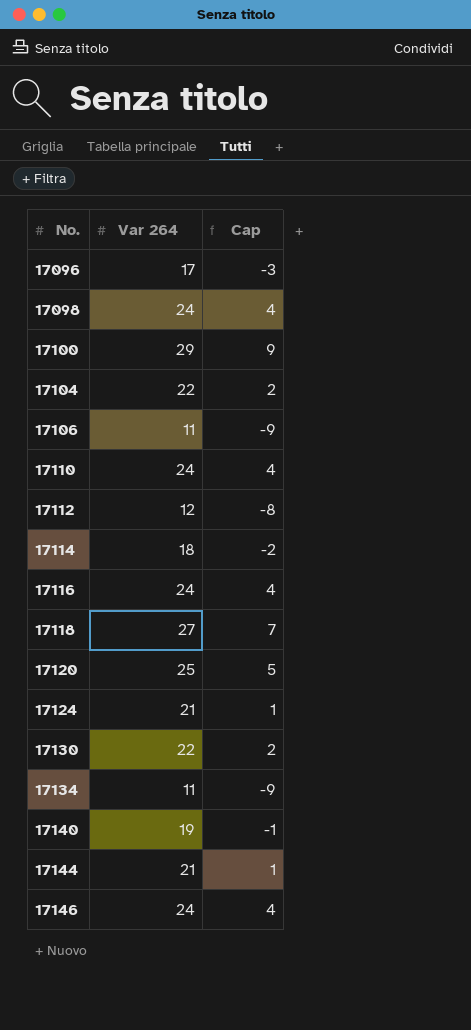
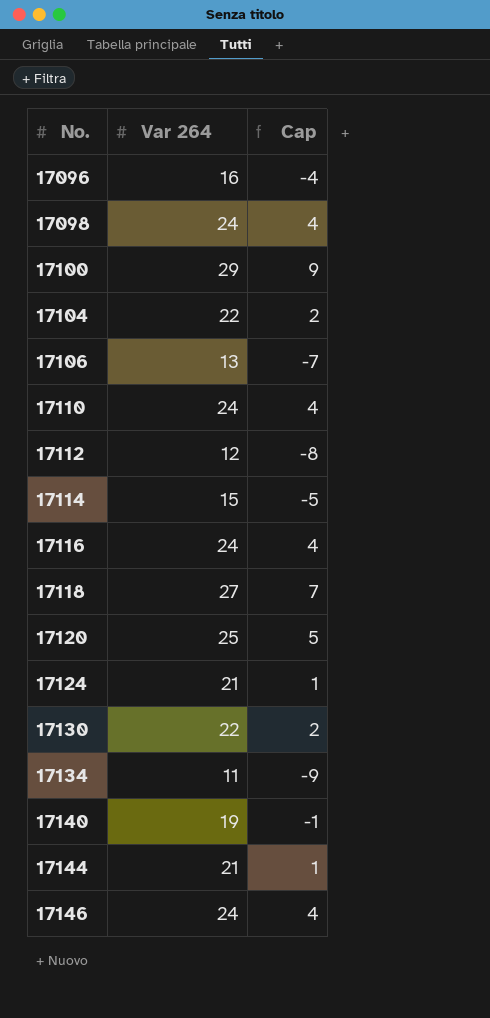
17096 | Var 264: 17 -> 16
17096 | Cap: -3 -> -4
17106 | Var 264: 11 -> 13
17106 | Cap: -9 -> -7
17114 | Var 264: 18 -> 15
17114 | Cap: -2 -> -5

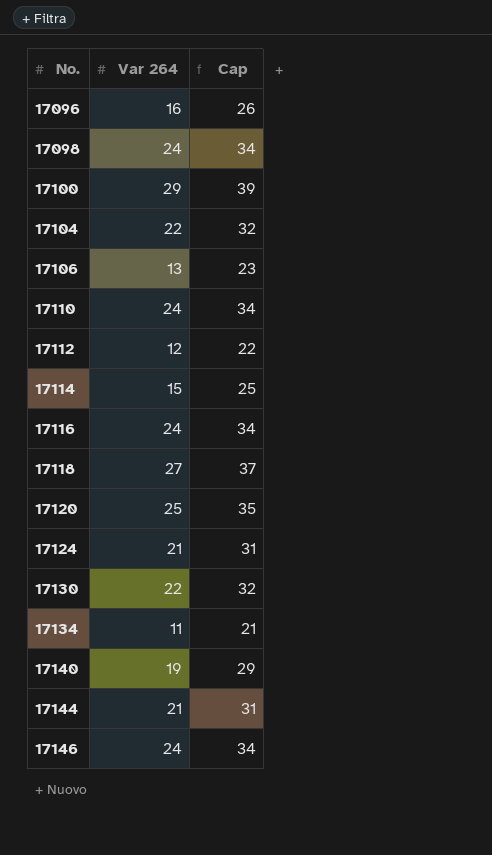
column Cap | formula: [Var 264] - 20 -> [Var 264] + 10

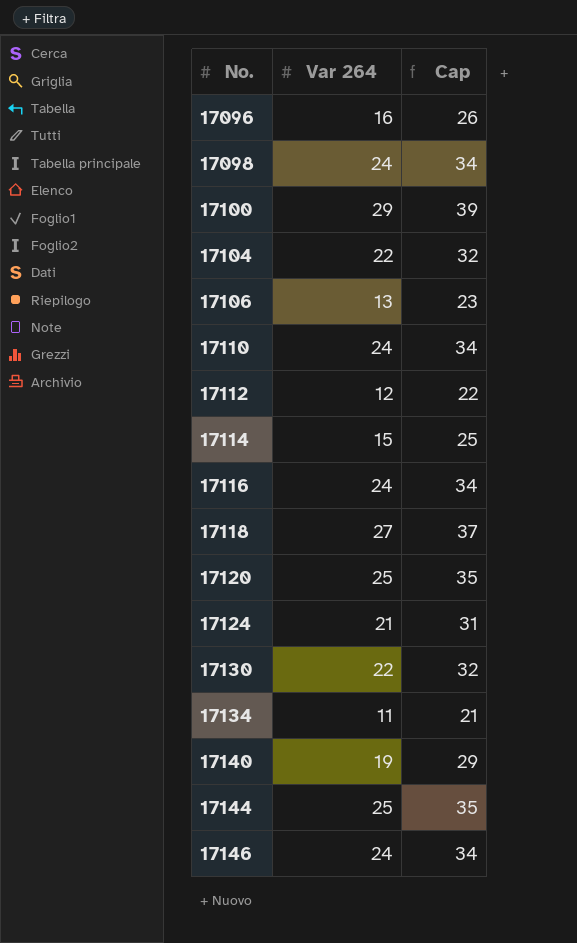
17144 | Var 264: 21 -> 25
17144 | Cap: 31 -> 35

